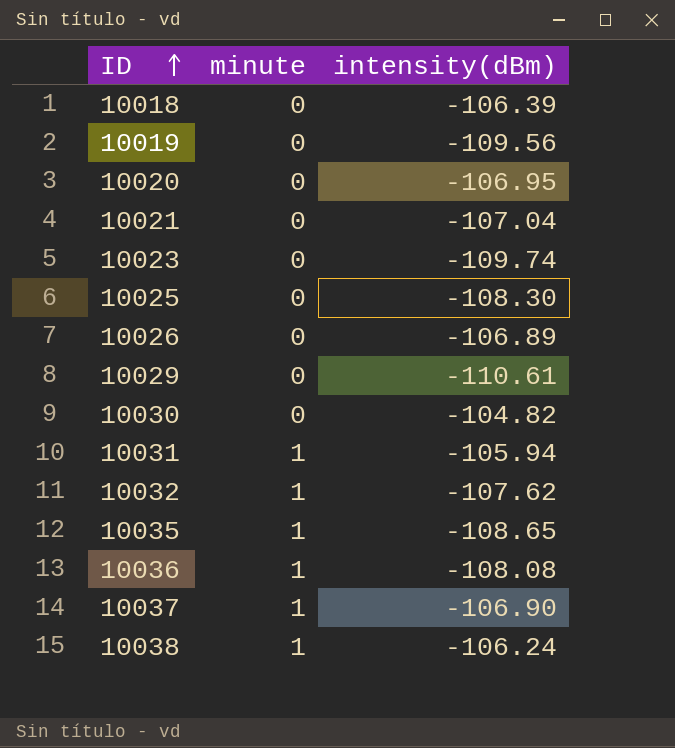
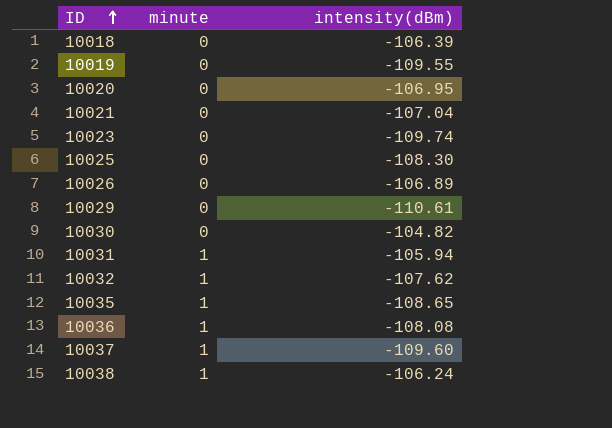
10019 | intensity(dBm): -109.56 -> -109.55
10037 | intensity(dBm): -106.90 -> -109.60

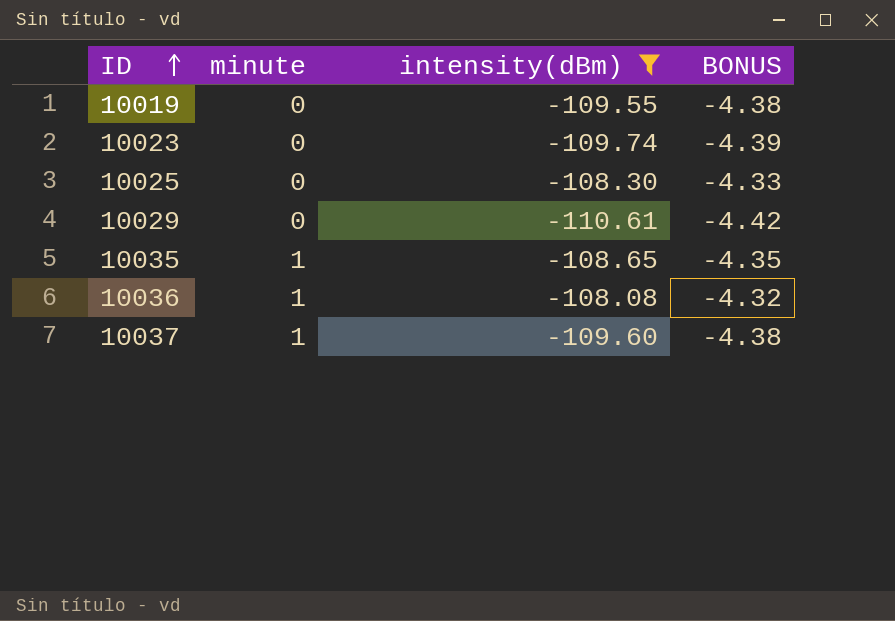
filter: none -> intensity(dBm) <= -108.08
column BONUS | formula: none -> [intensity(dBm)] * 0.04

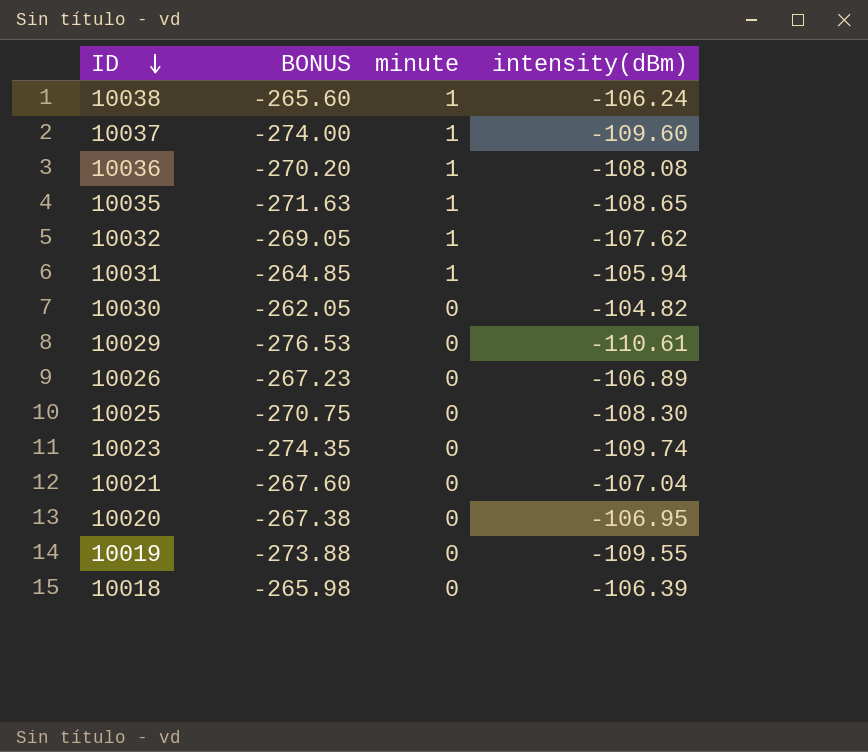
filter: intensity(dBm) <= -108.08 -> none
row order: ID ascending -> ID descending
column BONUS | formula: [intensity(dBm)] * 0.04 -> [intensity(dBm)] * 2.5
column BONUS | position: 4 -> 2

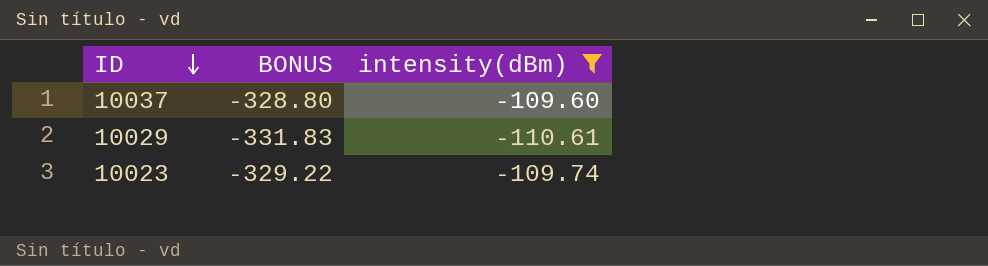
filter: none -> intensity(dBm) <= -109.60
column minute | position: 3 -> none
column BONUS | formula: [intensity(dBm)] * 2.5 -> [intensity(dBm)] * 3

